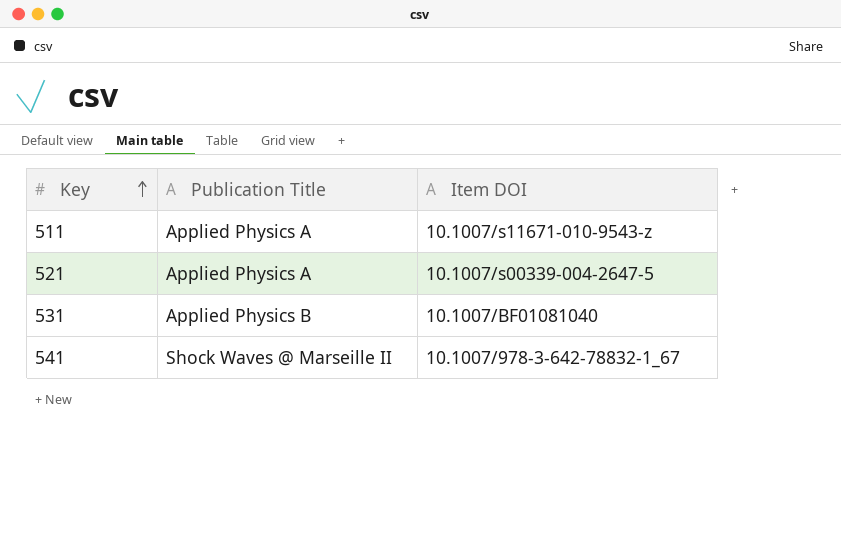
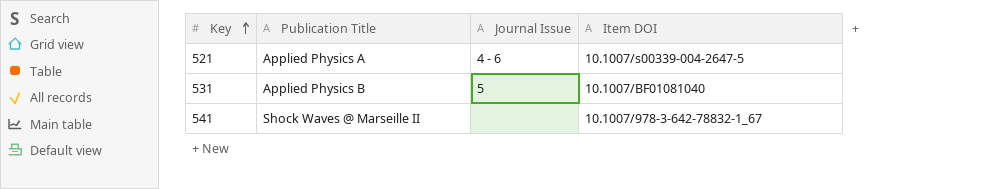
column Journal Issue | position: none -> 3
row 511: Applied Physics A | 10.1007/s11671-010-9543-z -> none

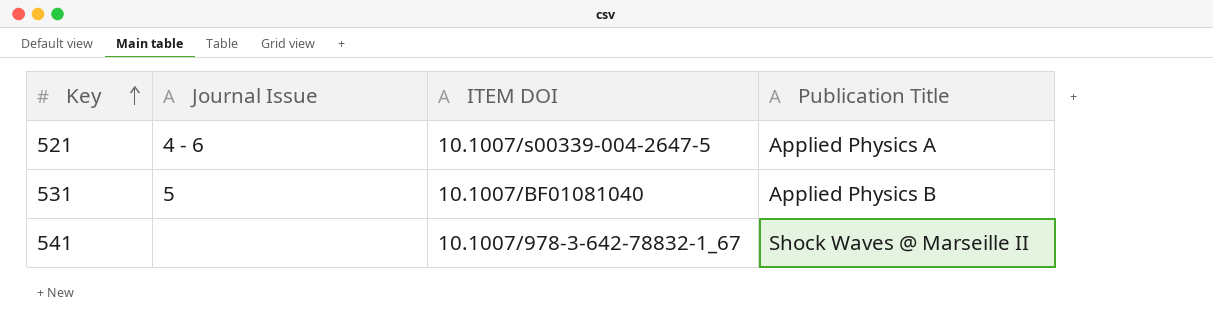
column name: Item DOI -> ITEM DOI
column Publication Title | position: 2 -> 4

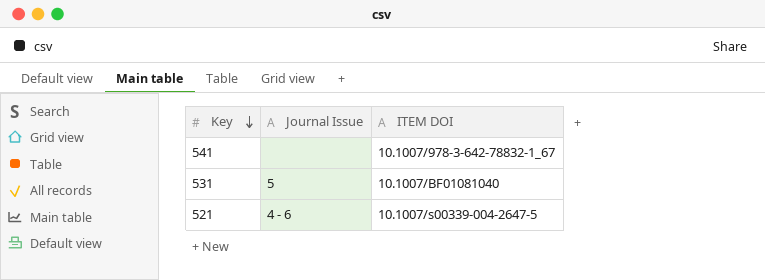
row order: Key ascending -> Key descending
column Publication Title | position: 4 -> none

